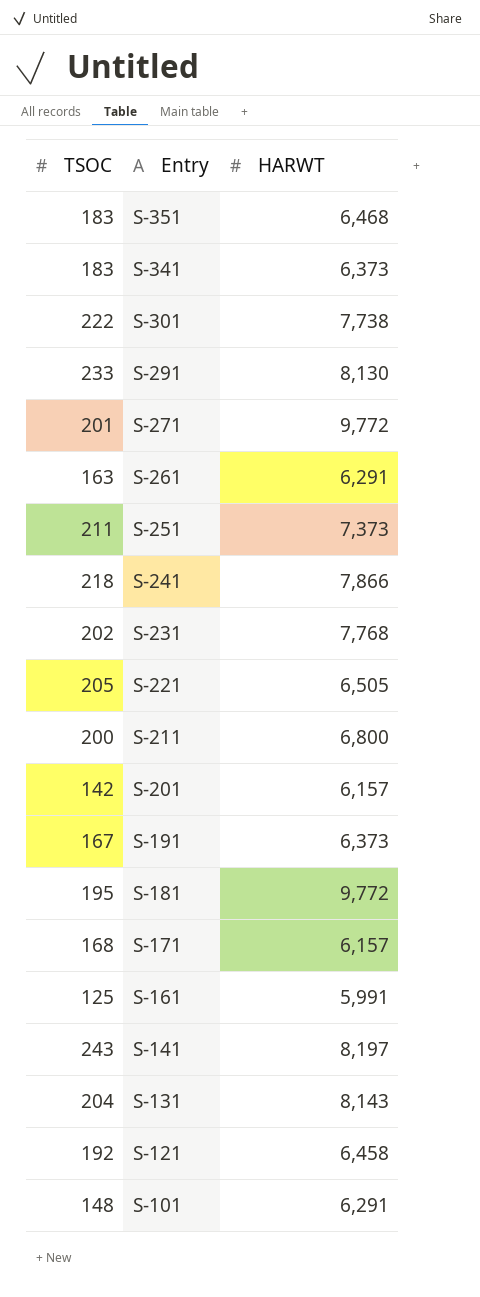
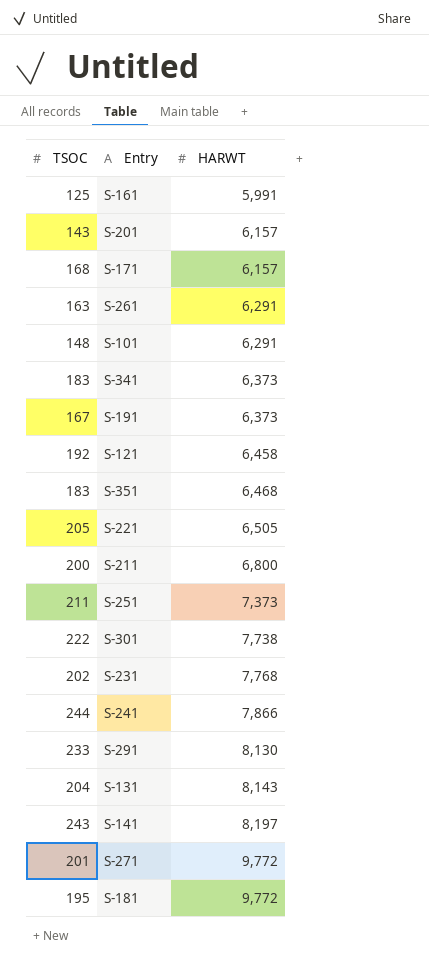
row order: Entry descending -> HARWT ascending
S-201 | TSOC: 142 -> 143
S-241 | TSOC: 218 -> 244

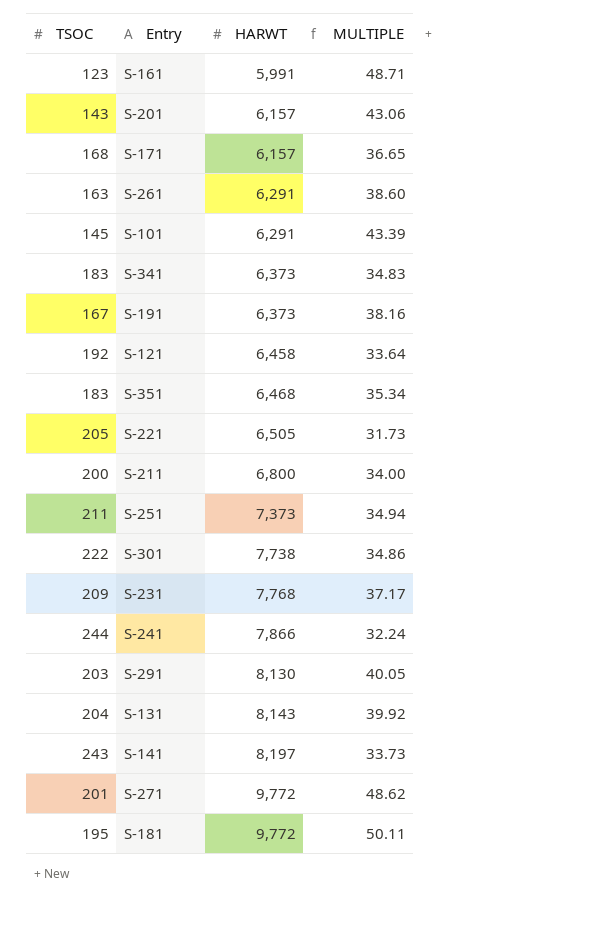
column MULTIPLE | formula: none -> [HARWT] / [TSOC]
S-161 | TSOC: 125 -> 123
S-101 | TSOC: 148 -> 145
S-231 | TSOC: 202 -> 209
S-291 | TSOC: 233 -> 203

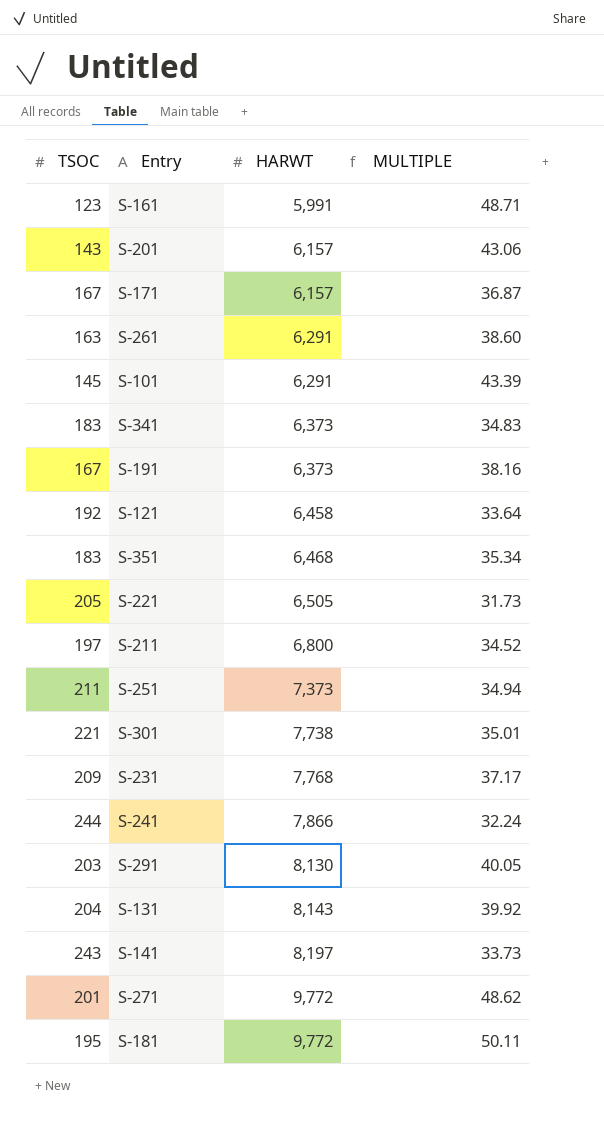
S-171 | TSOC: 168 -> 167
S-171 | MULTIPLE: 36.65 -> 36.87
S-211 | TSOC: 200 -> 197
S-211 | MULTIPLE: 34.00 -> 34.52
S-301 | TSOC: 222 -> 221
S-301 | MULTIPLE: 34.86 -> 35.01

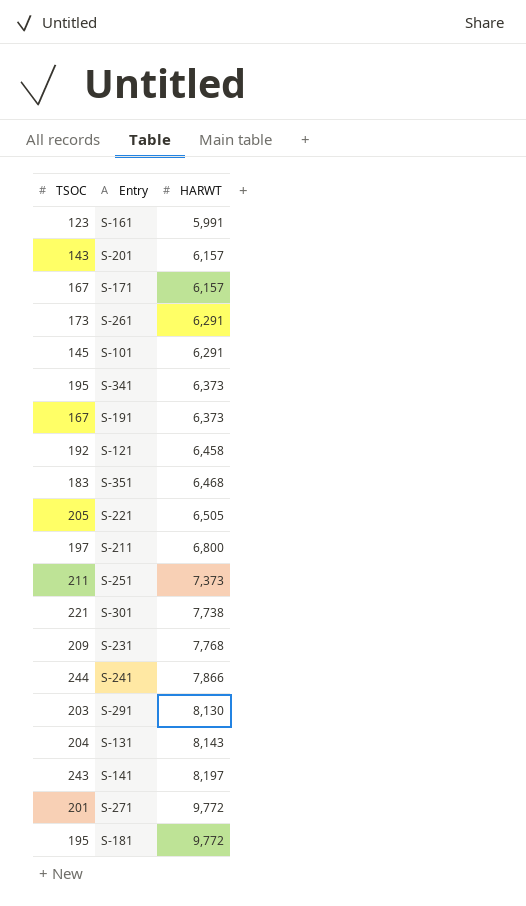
column MULTIPLE | formula: [HARWT] / [TSOC] -> none
S-261 | TSOC: 163 -> 173
S-341 | TSOC: 183 -> 195

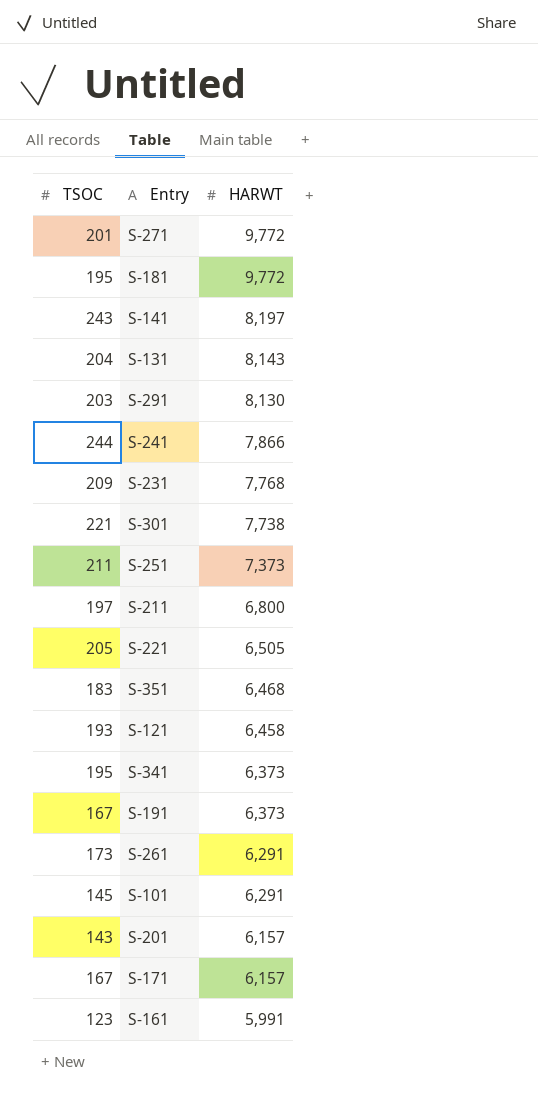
row order: HARWT ascending -> HARWT descending
S-121 | TSOC: 192 -> 193

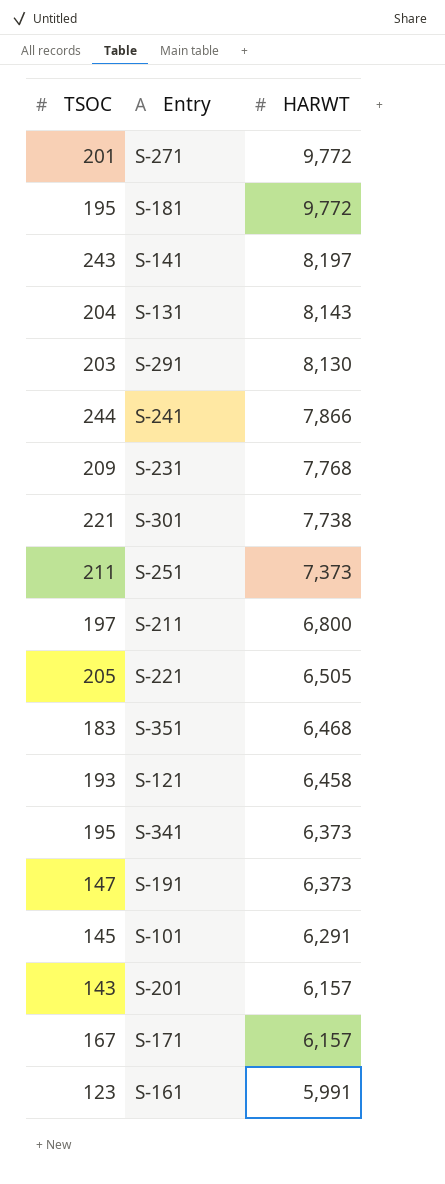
row S-261: 173 | 6,291 -> none
S-191 | TSOC: 167 -> 147

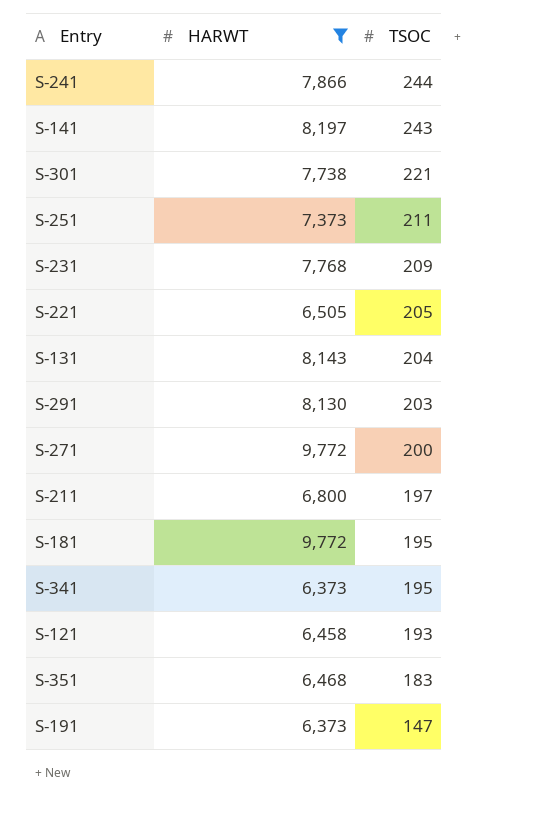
filter: none -> HARWT >= 6,373
row order: HARWT descending -> TSOC descending
column TSOC | position: 1 -> 3
S-271 | TSOC: 201 -> 200

